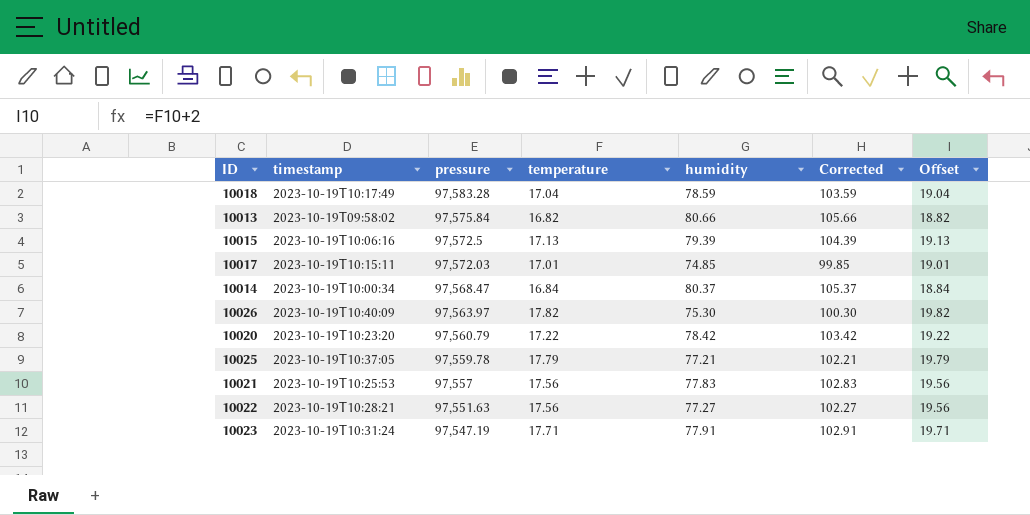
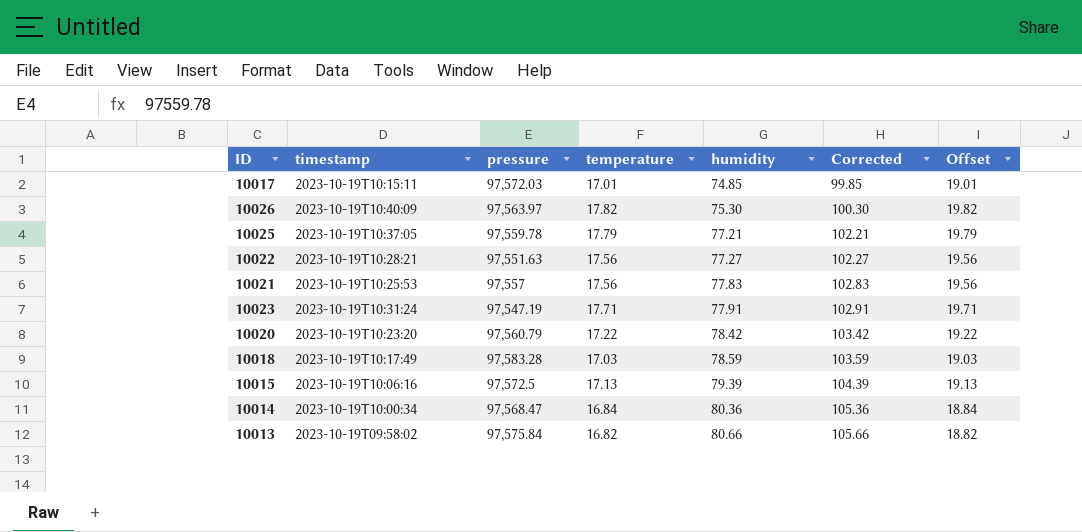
row order: pressure descending -> humidity ascending
10018 | temperature: 17.04 -> 17.03
10018 | Offset: 19.04 -> 19.03
10014 | humidity: 80.37 -> 80.36
10014 | Corrected: 105.37 -> 105.36

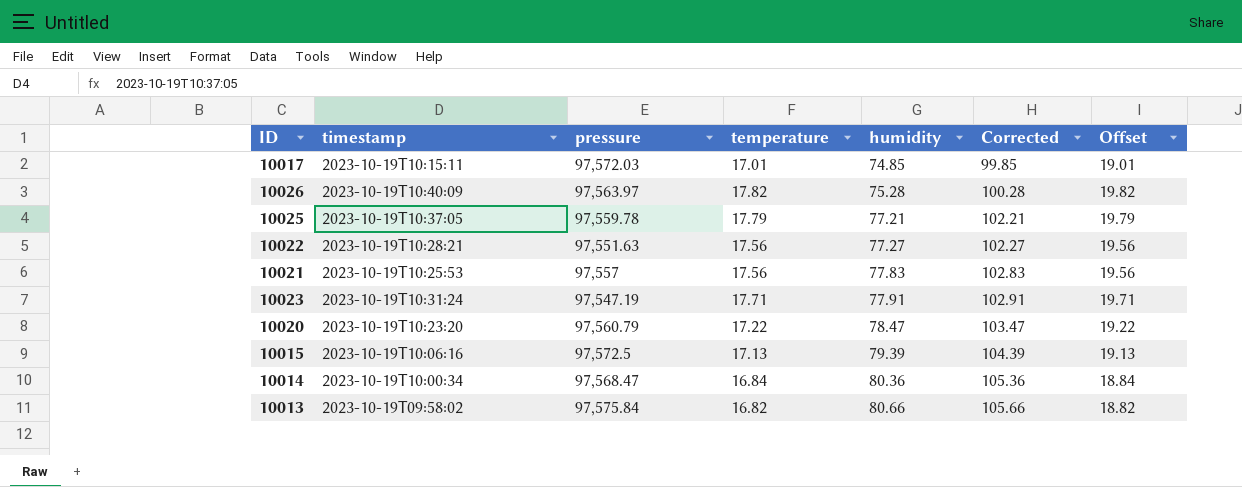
row 10018: 2023-10-19T10:17:49 | 97,583.28 | 17.03 | 78.59 | 103.59 | 19.03 -> none
10026 | humidity: 75.30 -> 75.28
10026 | Corrected: 100.30 -> 100.28
10020 | humidity: 78.42 -> 78.47
10020 | Corrected: 103.42 -> 103.47

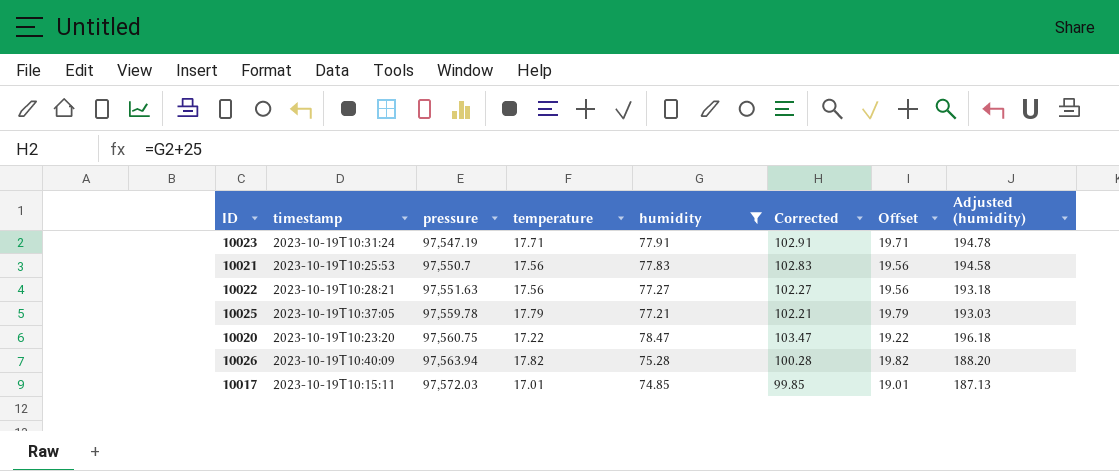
filter: none -> humidity <= 78.47
row order: humidity ascending -> pressure ascending
column Adjusted (humidity) | formula: none -> [humidity] * 2.5
10021 | pressure: 97,557 -> 97,550.7
10020 | pressure: 97,560.79 -> 97,560.75
10026 | pressure: 97,563.97 -> 97,563.94

